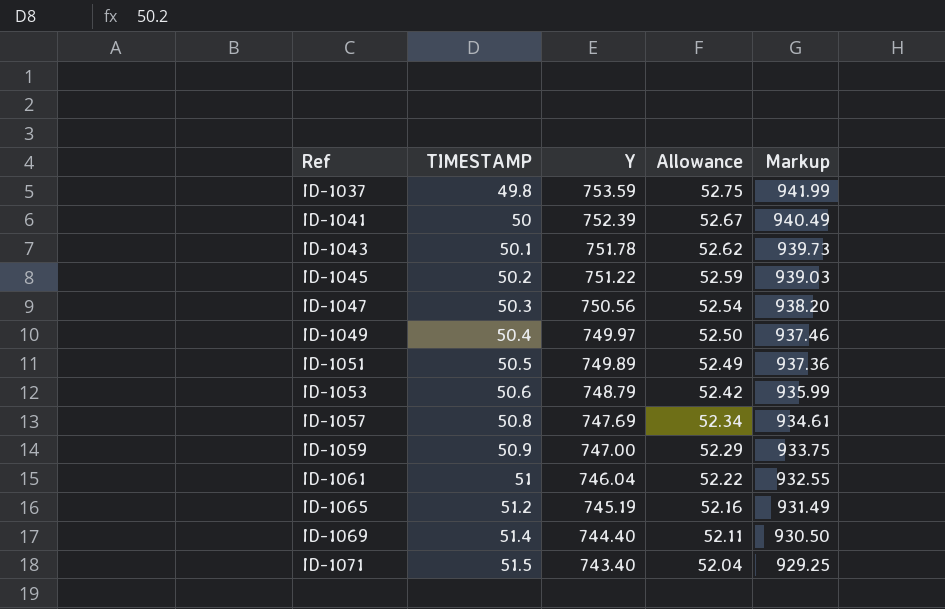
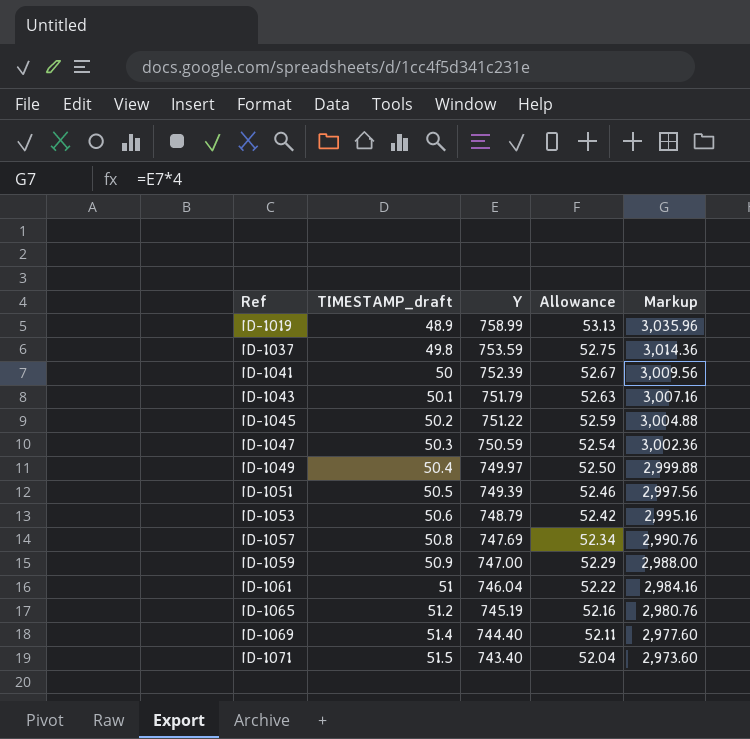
column name: TIMESTAMP -> TIMESTAMP_draft
column Markup | formula: [Y] * 1.25 -> [Y] * 4
row ID-1019: none -> 48.9 | 758.99 | 53.13 | 3,035.96
ID-1043 | Y: 751.78 -> 751.79
ID-1043 | Allowance: 52.62 -> 52.63
ID-1047 | Y: 750.56 -> 750.59
ID-1051 | Y: 749.89 -> 749.39
ID-1051 | Allowance: 52.49 -> 52.46

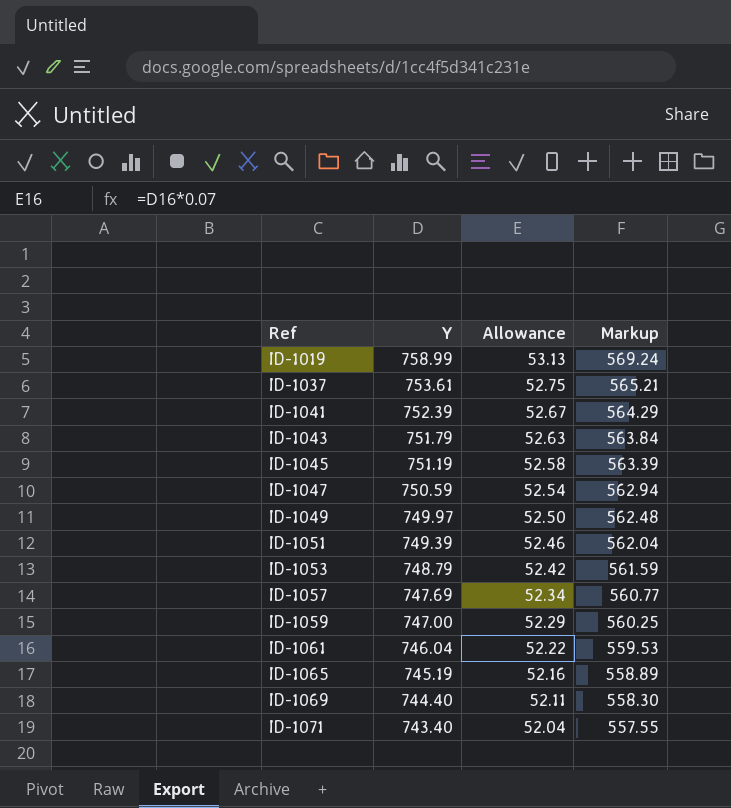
column TIMESTAMP_draft | position: 2 -> none
column Markup | formula: [Y] * 4 -> [Y] * 0.75
ID-1037 | Y: 753.59 -> 753.61
ID-1045 | Y: 751.22 -> 751.19
ID-1045 | Allowance: 52.59 -> 52.58

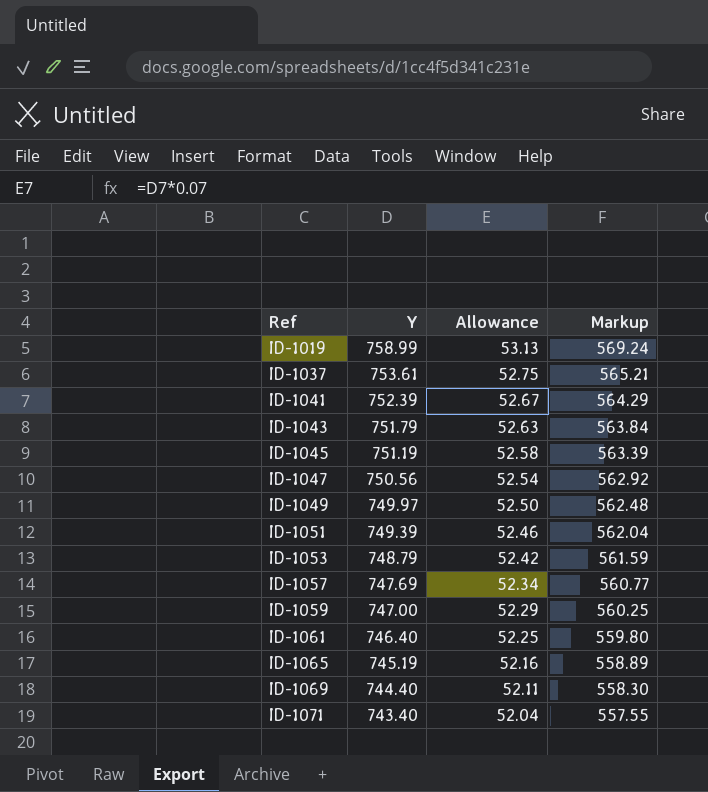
ID-1047 | Y: 750.59 -> 750.56
ID-1047 | Markup: 562.94 -> 562.92
ID-1061 | Y: 746.04 -> 746.40
ID-1061 | Allowance: 52.22 -> 52.25
ID-1061 | Markup: 559.53 -> 559.80

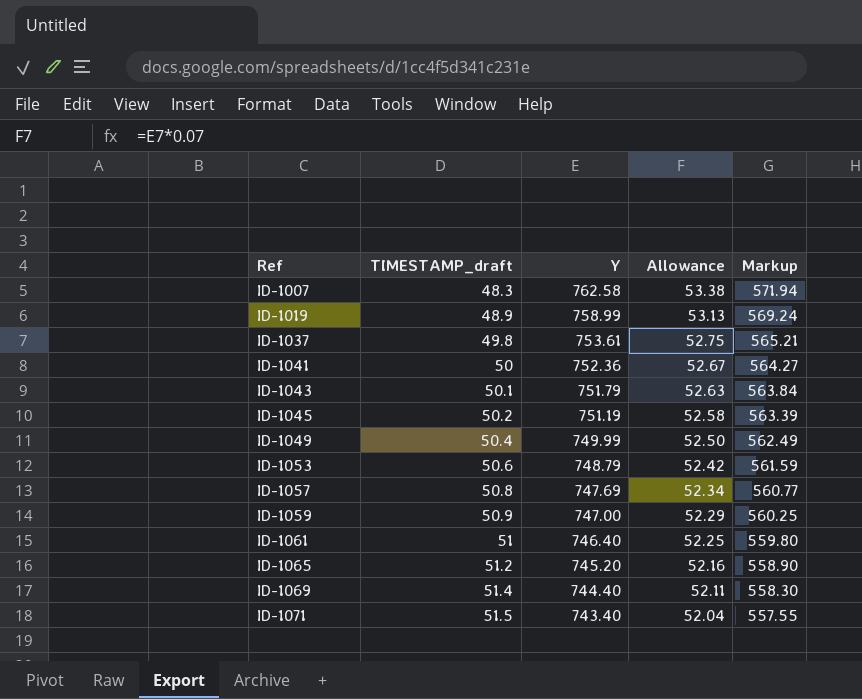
column TIMESTAMP_draft | position: none -> 2
row ID-1047: 750.56 | 52.54 | 562.92 -> none
row ID-1051: 749.39 | 52.46 | 562.04 -> none
row ID-1007: none -> 48.3 | 762.58 | 53.38 | 571.94
ID-1041 | Y: 752.39 -> 752.36
ID-1041 | Markup: 564.29 -> 564.27
ID-1049 | Y: 749.97 -> 749.99
ID-1049 | Markup: 562.48 -> 562.49
ID-1065 | Y: 745.19 -> 745.20
ID-1065 | Markup: 558.89 -> 558.90

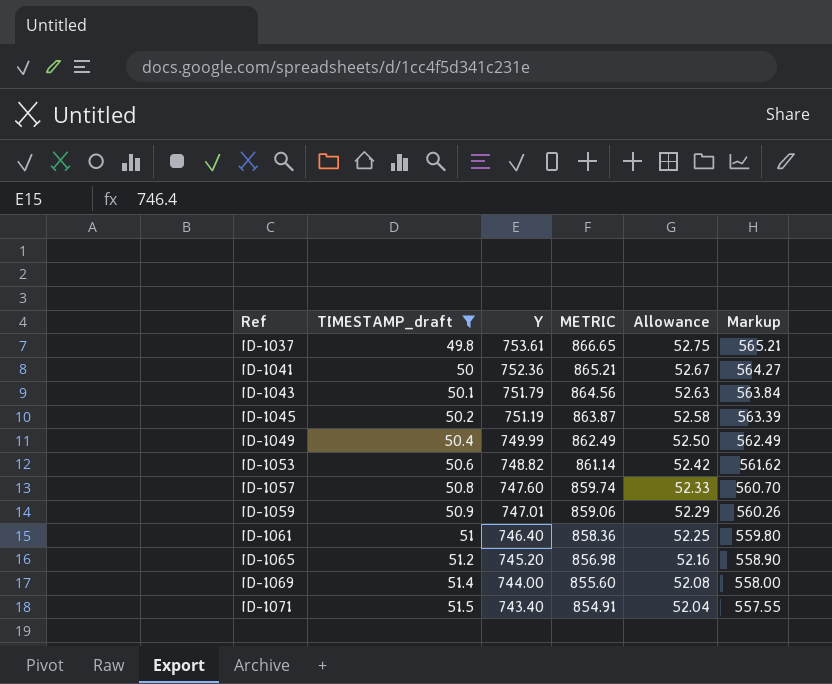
filter: none -> TIMESTAMP_draft >= 49.8
column METRIC | formula: none -> [Y] * 1.15
ID-1053 | Y: 748.79 -> 748.82
ID-1053 | Markup: 561.59 -> 561.62
ID-1057 | Y: 747.69 -> 747.60
ID-1057 | Allowance: 52.34 -> 52.33
ID-1057 | Markup: 560.77 -> 560.70
ID-1059 | Y: 747.00 -> 747.01
ID-1059 | Markup: 560.25 -> 560.26
ID-1069 | Y: 744.40 -> 744.00
ID-1069 | Allowance: 52.11 -> 52.08
ID-1069 | Markup: 558.30 -> 558.00

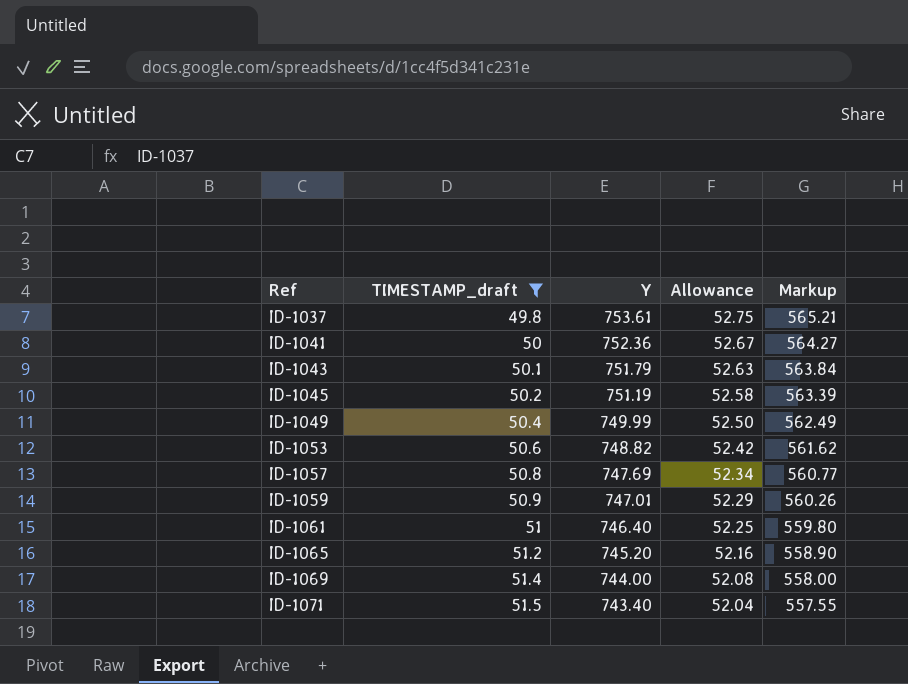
column METRIC | formula: [Y] * 1.15 -> none
ID-1057 | Y: 747.60 -> 747.69
ID-1057 | Allowance: 52.33 -> 52.34
ID-1057 | Markup: 560.70 -> 560.77

